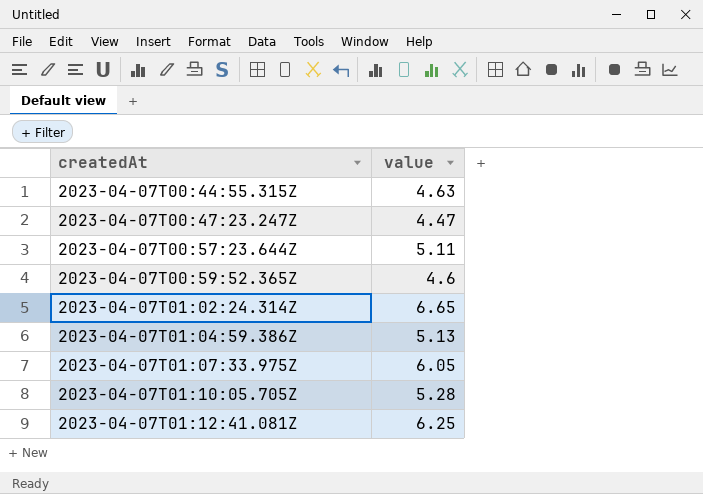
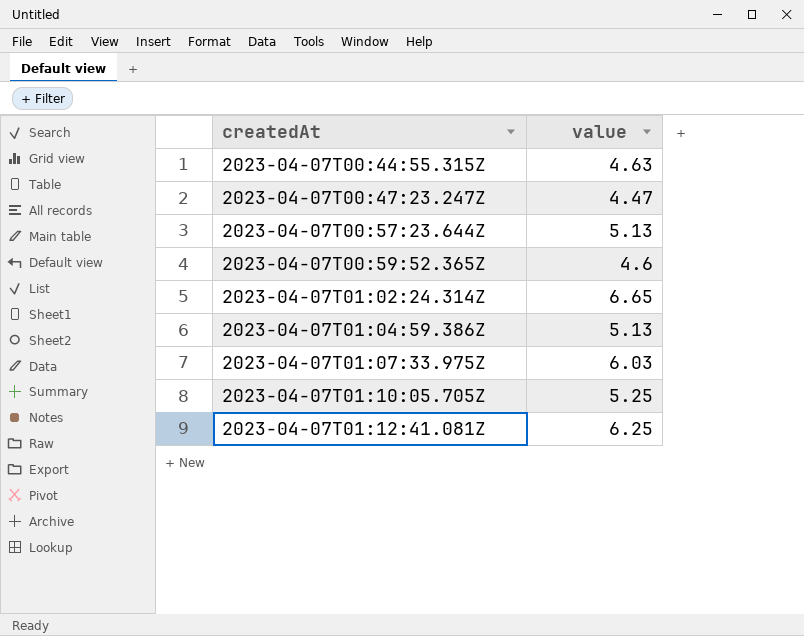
2023-04-07T00:57:23.644Z | value: 5.11 -> 5.13
2023-04-07T01:07:33.975Z | value: 6.05 -> 6.03
2023-04-07T01:10:05.705Z | value: 5.28 -> 5.25

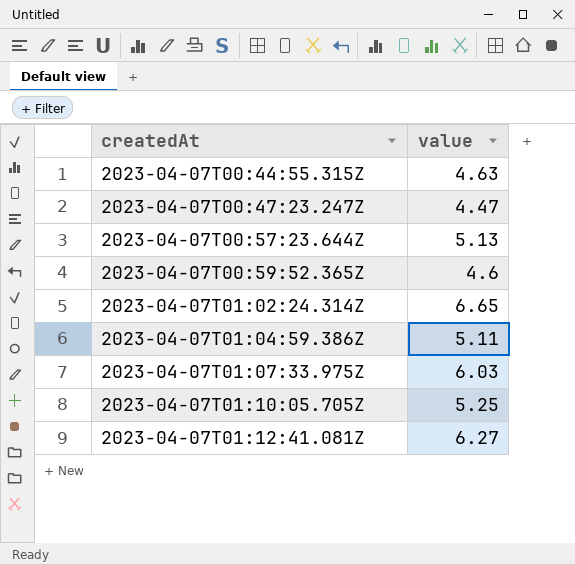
2023-04-07T01:04:59.386Z | value: 5.13 -> 5.11
2023-04-07T01:12:41.081Z | value: 6.25 -> 6.27

